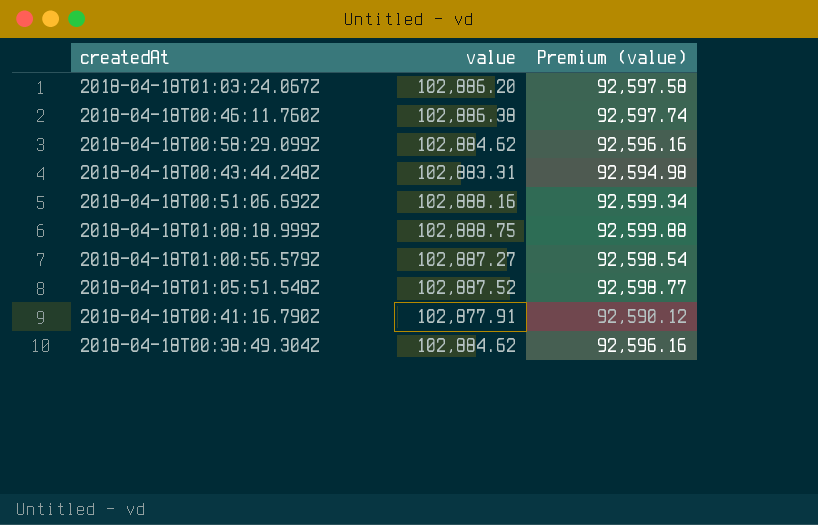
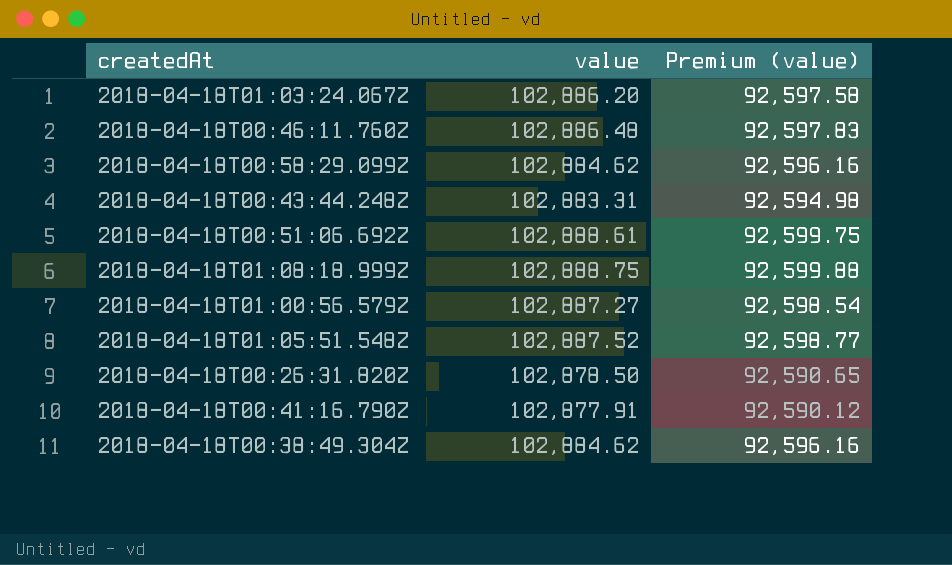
2018-04-18T00:46:11.760Z | value: 102,886.38 -> 102,886.48
2018-04-18T00:46:11.760Z | Premium (value): 92,597.74 -> 92,597.83
2018-04-18T00:51:06.692Z | value: 102,888.16 -> 102,888.61
2018-04-18T00:51:06.692Z | Premium (value): 92,599.34 -> 92,599.75
row 2018-04-18T00:26:31.820Z: none -> 102,878.50 | 92,590.65

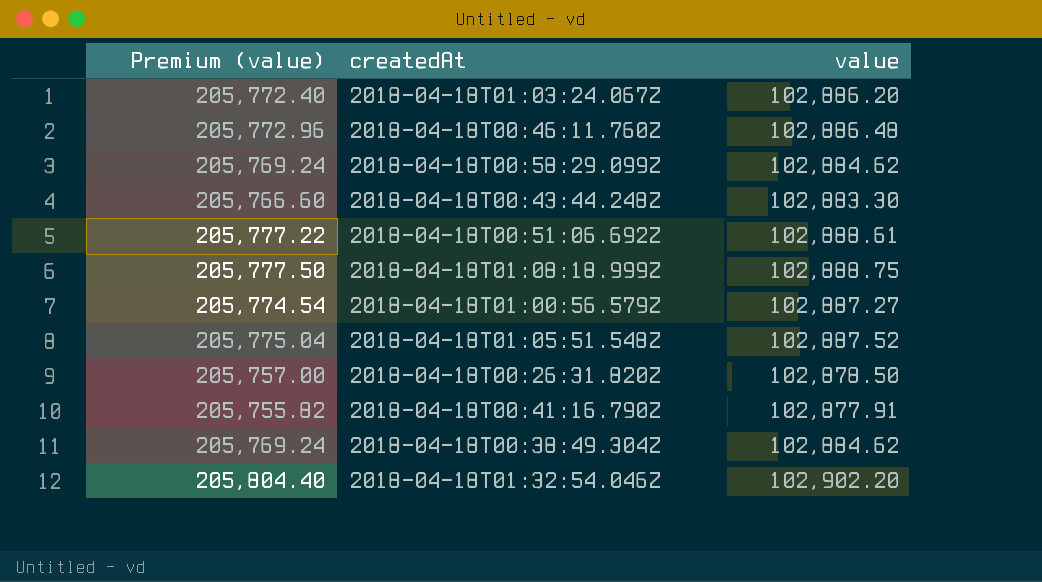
column Premium (value) | formula: [value] * 0.9 -> [value] * 2
column Premium (value) | position: 3 -> 1
2018-04-18T00:43:44.248Z | value: 102,883.31 -> 102,883.30
row 2018-04-18T01:32:54.046Z: none -> 205,804.40 | 102,902.20

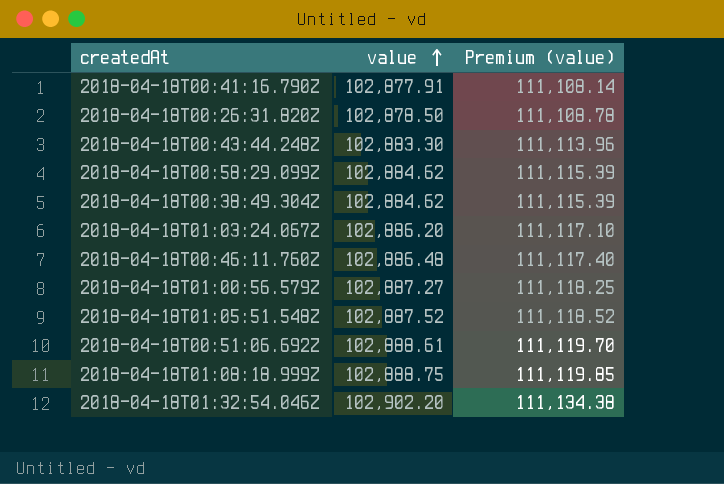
row order: none -> value ascending
column Premium (value) | formula: [value] * 2 -> [value] * 1.08
column Premium (value) | position: 1 -> 3

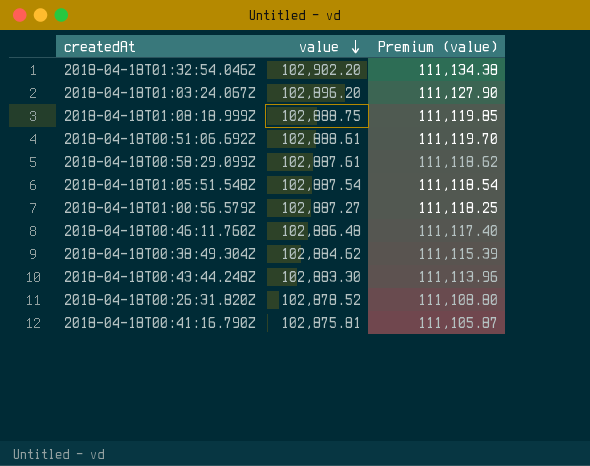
row order: value ascending -> value descending
2018-04-18T01:03:24.067Z | value: 102,886.20 -> 102,896.20
2018-04-18T01:03:24.067Z | Premium (value): 111,117.10 -> 111,127.90
2018-04-18T00:58:29.099Z | value: 102,884.62 -> 102,887.61
2018-04-18T00:58:29.099Z | Premium (value): 111,115.39 -> 111,118.62
2018-04-18T01:05:51.548Z | value: 102,887.52 -> 102,887.54
2018-04-18T01:05:51.548Z | Premium (value): 111,118.52 -> 111,118.54
2018-04-18T00:26:31.820Z | value: 102,878.50 -> 102,878.52
2018-04-18T00:26:31.820Z | Premium (value): 111,108.78 -> 111,108.80
2018-04-18T00:41:16.790Z | value: 102,877.91 -> 102,875.81
2018-04-18T00:41:16.790Z | Premium (value): 111,108.14 -> 111,105.87

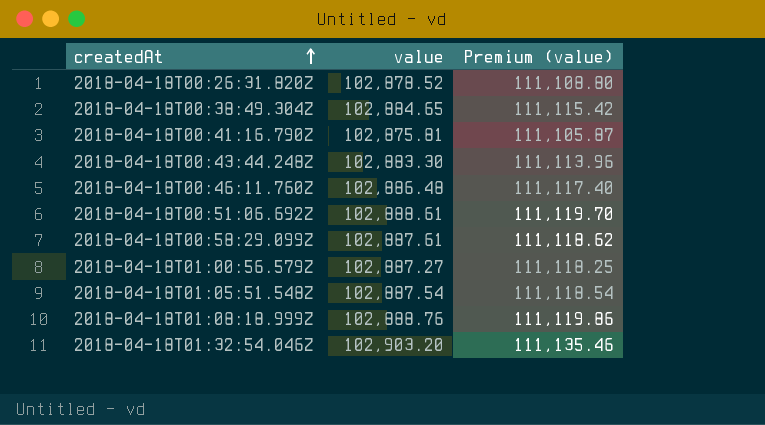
row order: value descending -> createdAt ascending
row 2018-04-18T01:03:24.067Z: 102,896.20 | 111,127.90 -> none
2018-04-18T00:38:49.304Z | value: 102,884.62 -> 102,884.65
2018-04-18T00:38:49.304Z | Premium (value): 111,115.39 -> 111,115.42
2018-04-18T01:08:18.999Z | value: 102,888.75 -> 102,888.76
2018-04-18T01:08:18.999Z | Premium (value): 111,119.85 -> 111,119.86
2018-04-18T01:32:54.046Z | value: 102,902.20 -> 102,903.20
2018-04-18T01:32:54.046Z | Premium (value): 111,134.38 -> 111,135.46

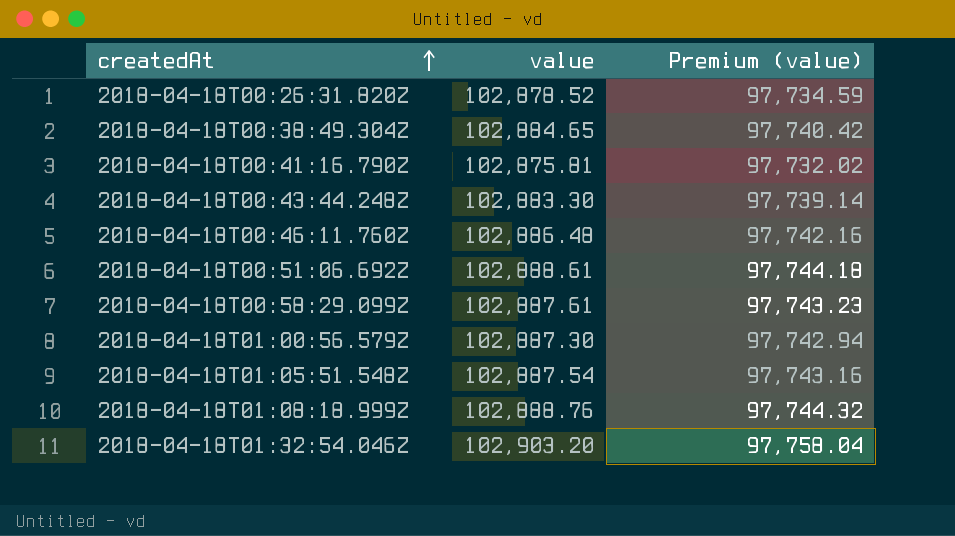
column Premium (value) | formula: [value] * 1.08 -> [value] * 0.95
2018-04-18T01:00:56.579Z | value: 102,887.27 -> 102,887.30

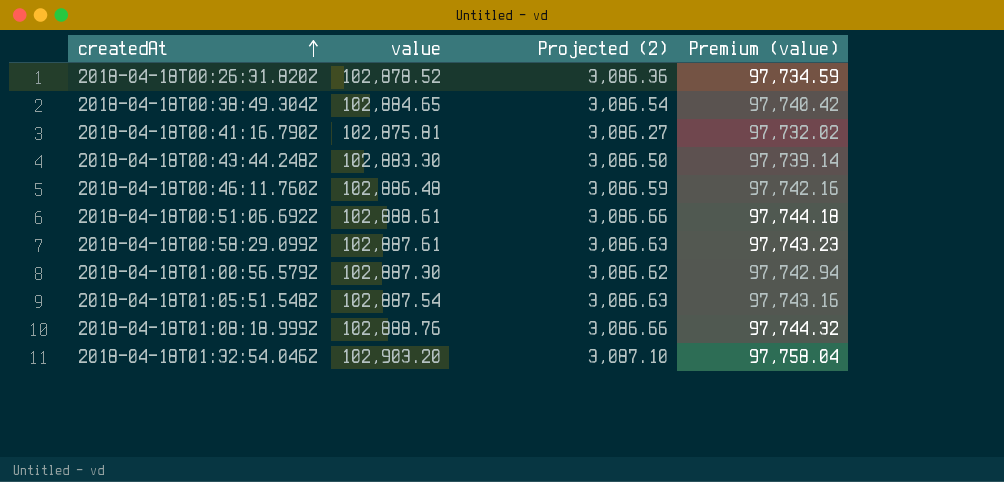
column Projected (2) | formula: none -> [value] * 0.03

